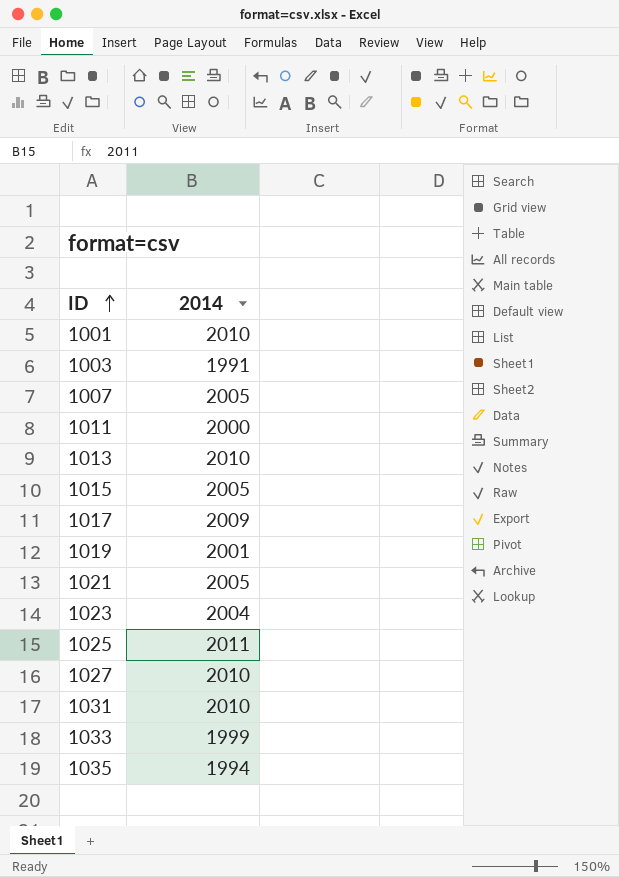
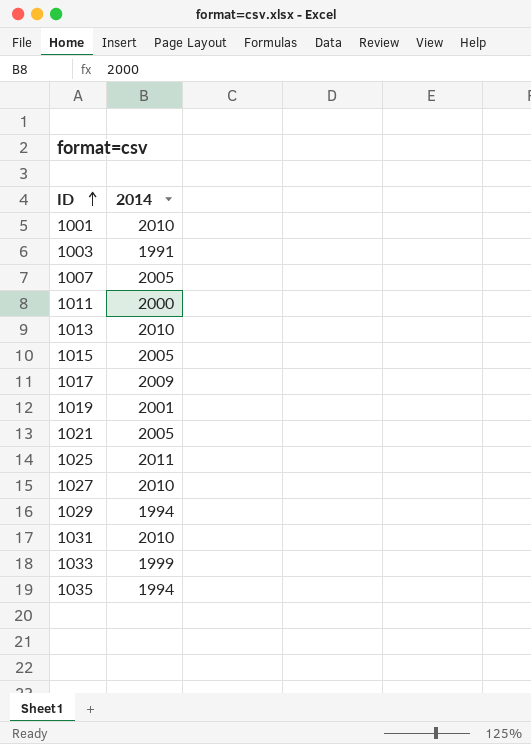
row 1023: 2004 -> none
row 1029: none -> 1994

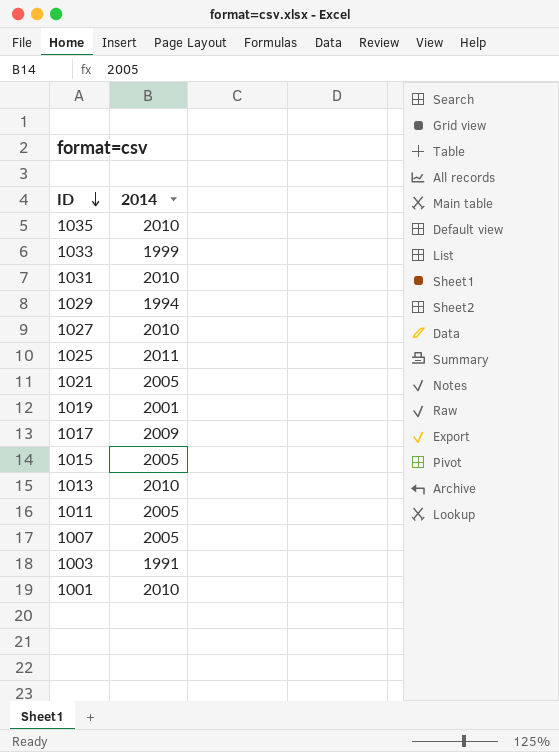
row order: ID ascending -> ID descending
1035 | 2014: 1994 -> 2010
1011 | 2014: 2000 -> 2005

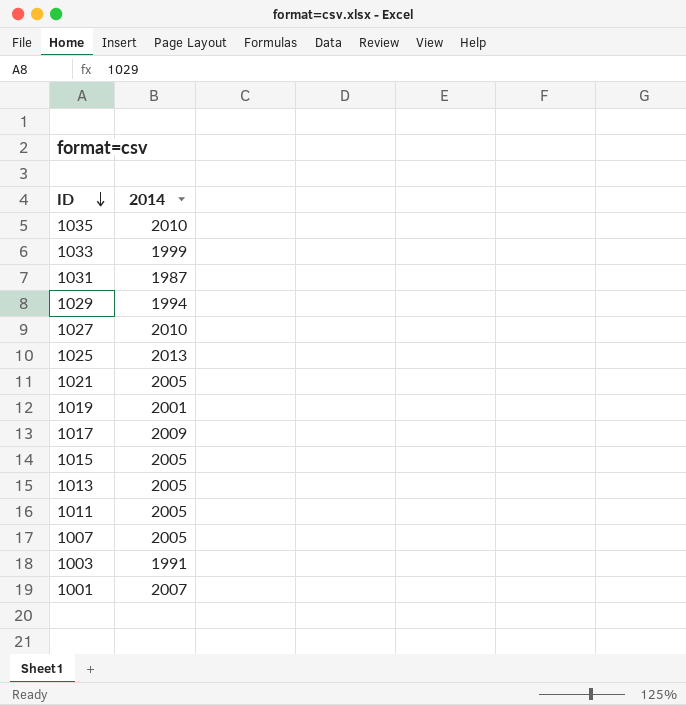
1031 | 2014: 2010 -> 1987
1025 | 2014: 2011 -> 2013
1013 | 2014: 2010 -> 2005
1001 | 2014: 2010 -> 2007

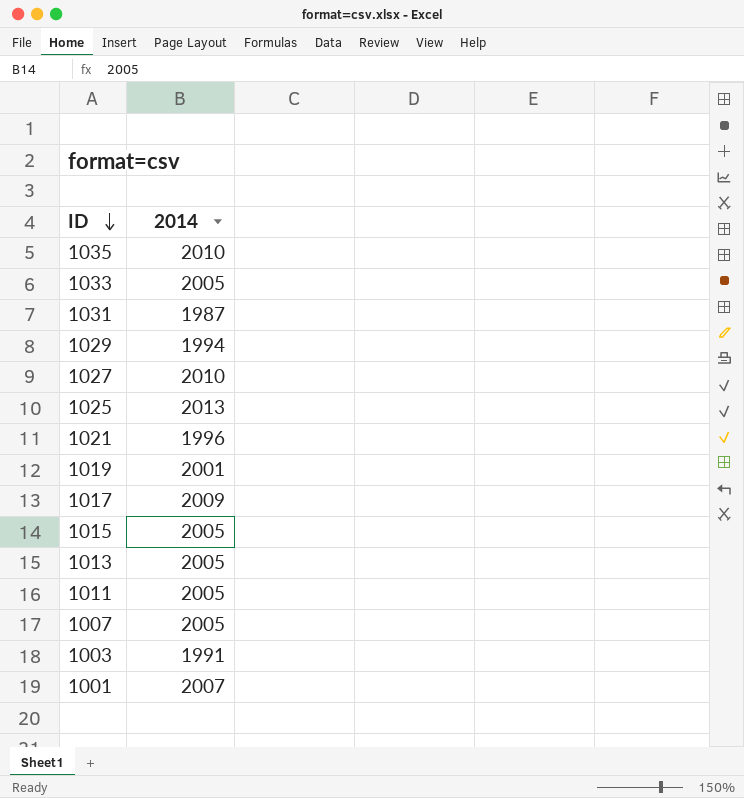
1033 | 2014: 1999 -> 2005
1021 | 2014: 2005 -> 1996

